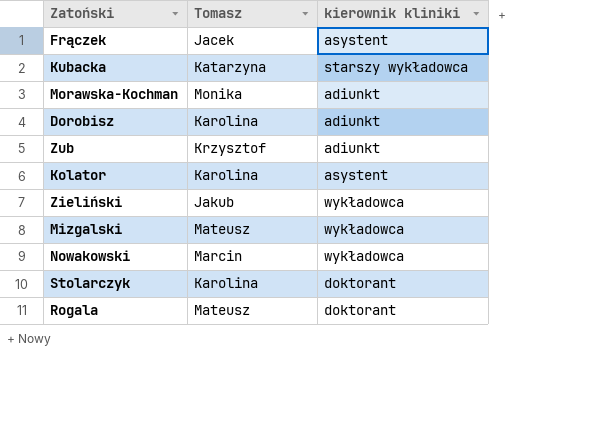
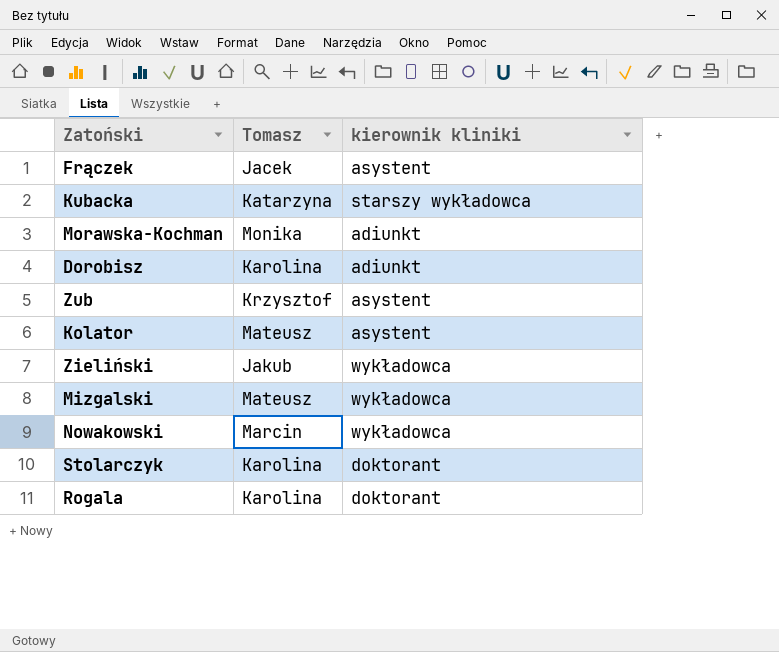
Zub | kierownik kliniki: adiunkt -> asystent
Kolator | Tomasz: Karolina -> Mateusz
Rogala | Tomasz: Mateusz -> Karolina

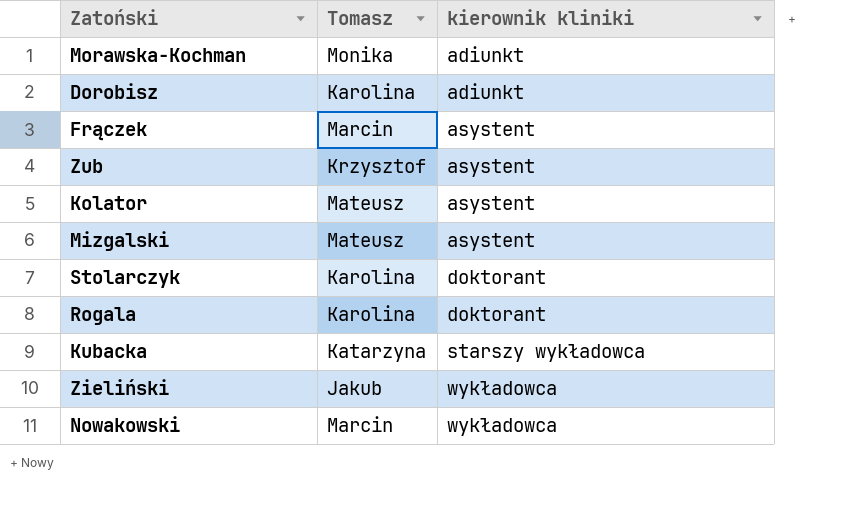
row order: none -> kierownik kliniki ascending
Frączek | Tomasz: Jacek -> Marcin
Mizgalski | kierownik kliniki: wykładowca -> asystent

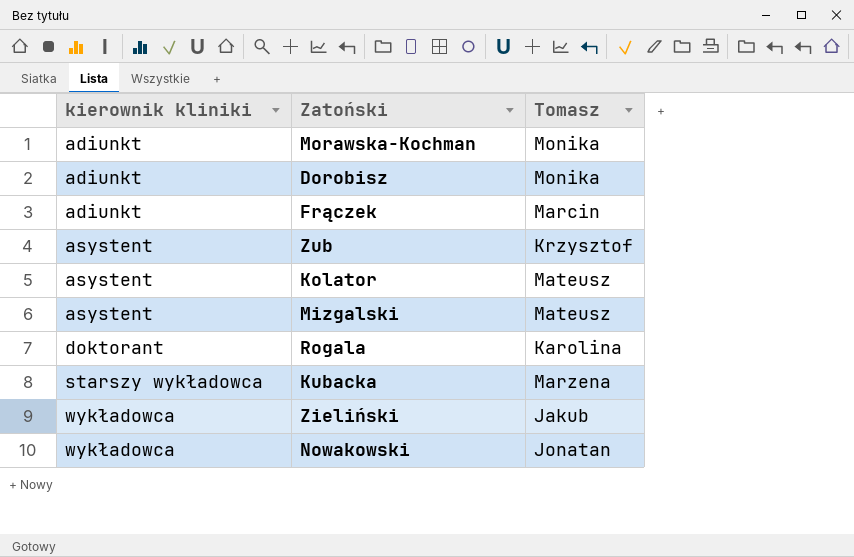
column kierownik kliniki | position: 3 -> 1
row Stolarczyk: Karolina | doktorant -> none
Dorobisz | Tomasz: Karolina -> Monika
Frączek | kierownik kliniki: asystent -> adiunkt
Kubacka | Tomasz: Katarzyna -> Marzena
Nowakowski | Tomasz: Marcin -> Jonatan

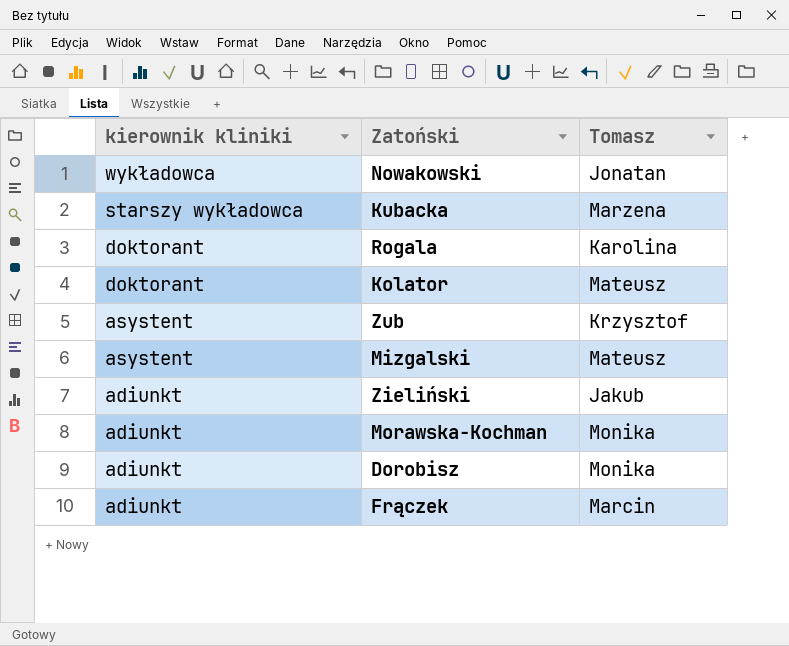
row order: kierownik kliniki ascending -> kierownik kliniki descending
Kolator | kierownik kliniki: asystent -> doktorant
Zieliński | kierownik kliniki: wykładowca -> adiunkt

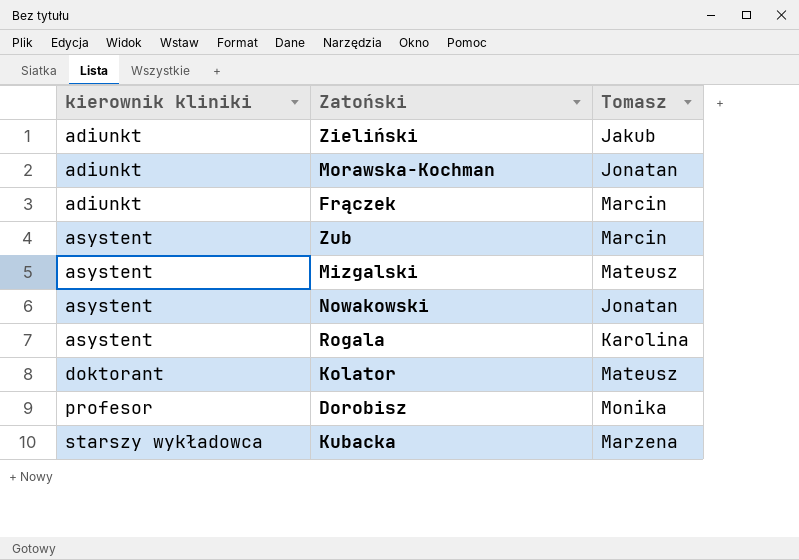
row order: kierownik kliniki descending -> kierownik kliniki ascending
Morawska-Kochman | Tomasz: Monika -> Jonatan
Zub | Tomasz: Krzysztof -> Marcin
Nowakowski | kierownik kliniki: wykładowca -> asystent
Rogala | kierownik kliniki: doktorant -> asystent
Dorobisz | kierownik kliniki: adiunkt -> profesor

